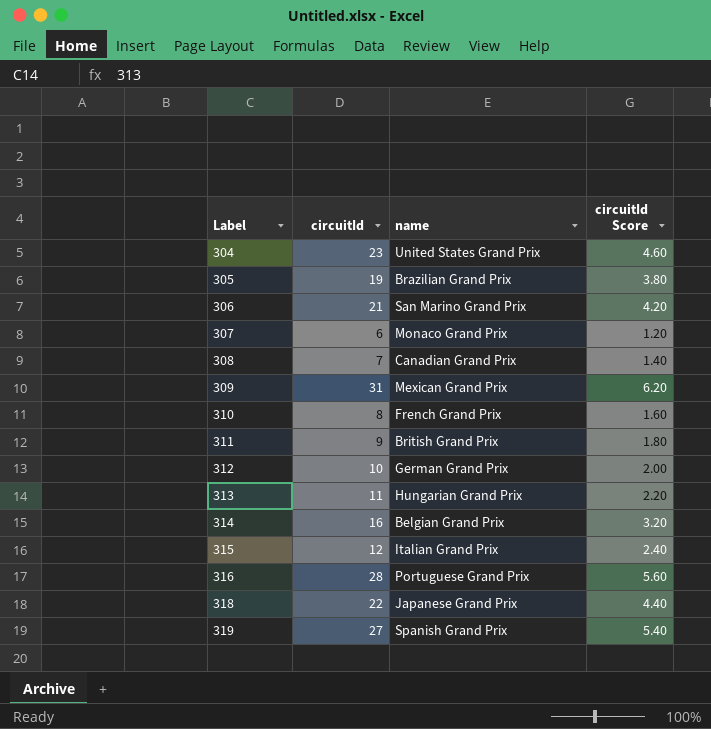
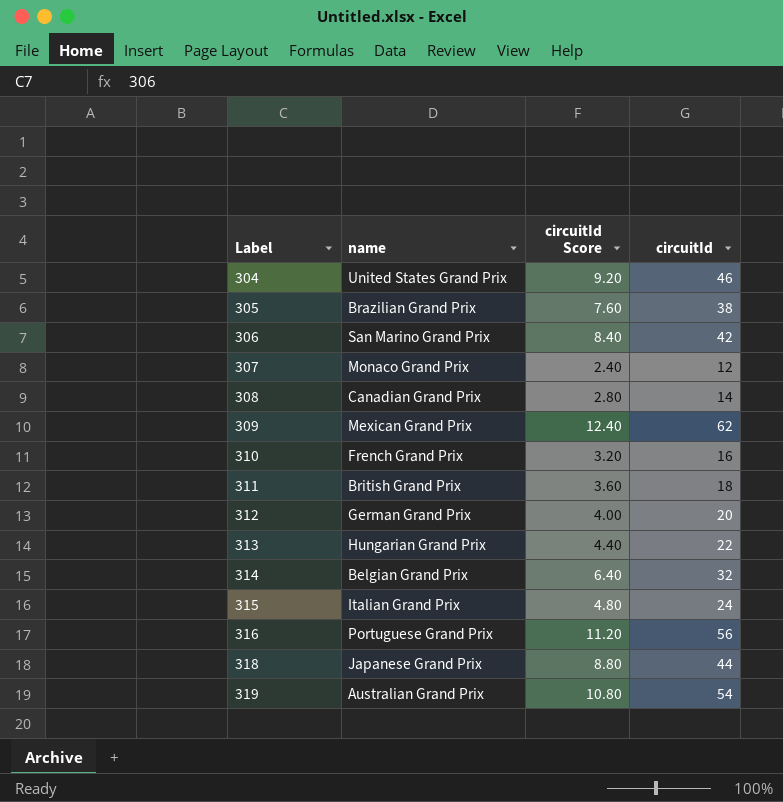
column circuitId | position: 2 -> 4
304 | circuitId Score: 4.60 -> 9.20
304 | circuitId: 23 -> 46
305 | circuitId Score: 3.80 -> 7.60
305 | circuitId: 19 -> 38
306 | circuitId Score: 4.20 -> 8.40
306 | circuitId: 21 -> 42
307 | circuitId Score: 1.20 -> 2.40
307 | circuitId: 6 -> 12
308 | circuitId Score: 1.40 -> 2.80
308 | circuitId: 7 -> 14
309 | circuitId Score: 6.20 -> 12.40
309 | circuitId: 31 -> 62
310 | circuitId Score: 1.60 -> 3.20
310 | circuitId: 8 -> 16
311 | circuitId Score: 1.80 -> 3.60
311 | circuitId: 9 -> 18
312 | circuitId Score: 2.00 -> 4.00
312 | circuitId: 10 -> 20
313 | circuitId Score: 2.20 -> 4.40
313 | circuitId: 11 -> 22
314 | circuitId Score: 3.20 -> 6.40
314 | circuitId: 16 -> 32
315 | circuitId Score: 2.40 -> 4.80
315 | circuitId: 12 -> 24
316 | circuitId Score: 5.60 -> 11.20
316 | circuitId: 28 -> 56
318 | circuitId Score: 4.40 -> 8.80
318 | circuitId: 22 -> 44
319 | name: Spanish Grand Prix -> Australian Grand Prix
319 | circuitId Score: 5.40 -> 10.80
319 | circuitId: 27 -> 54

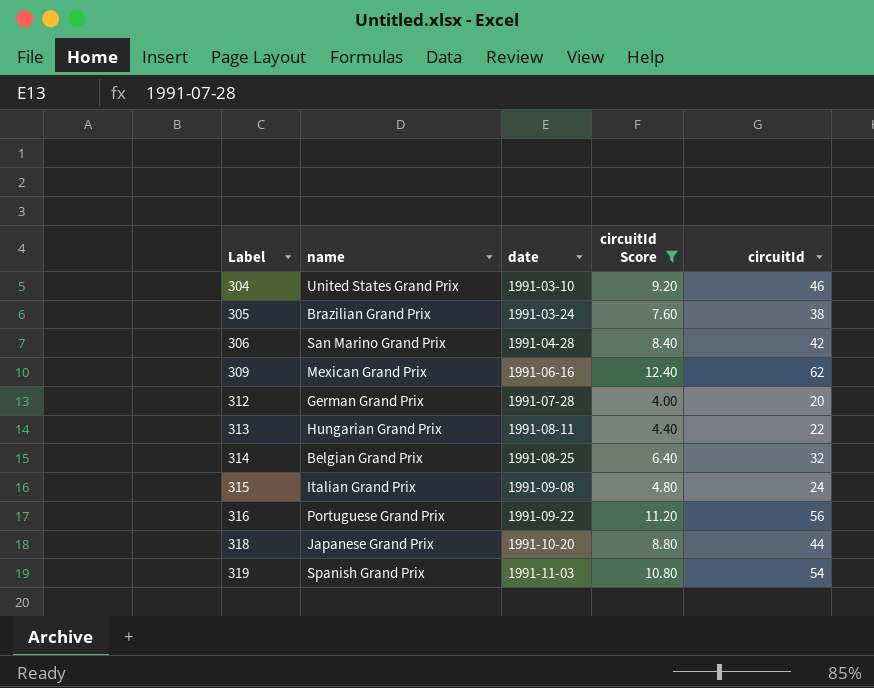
filter: none -> circuitId Score >= 4.00
column date | position: none -> 3
319 | name: Australian Grand Prix -> Spanish Grand Prix

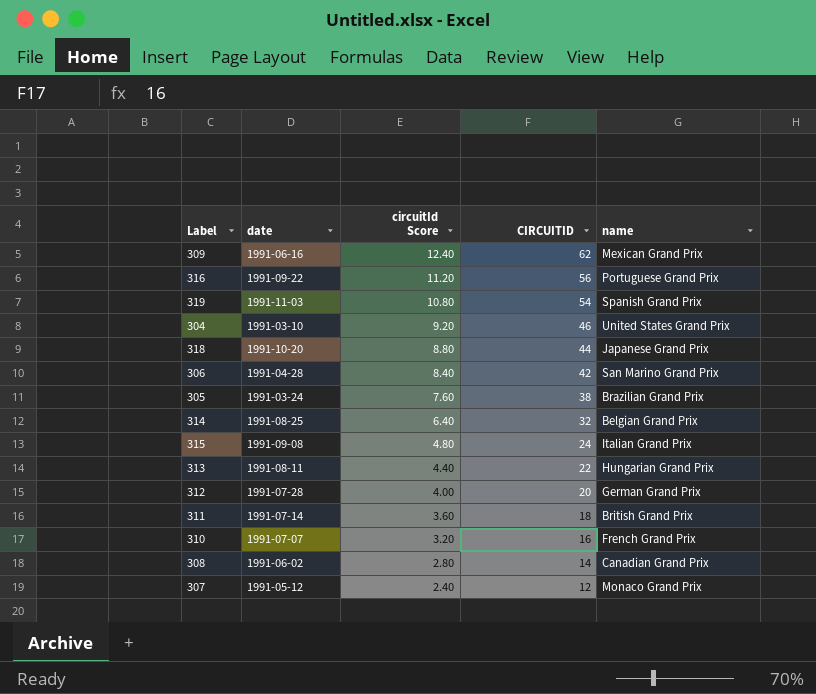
filter: circuitId Score >= 4.00 -> none
row order: Label ascending -> circuitId Score descending
column name: circuitId -> CIRCUITID
column name | position: 2 -> 5

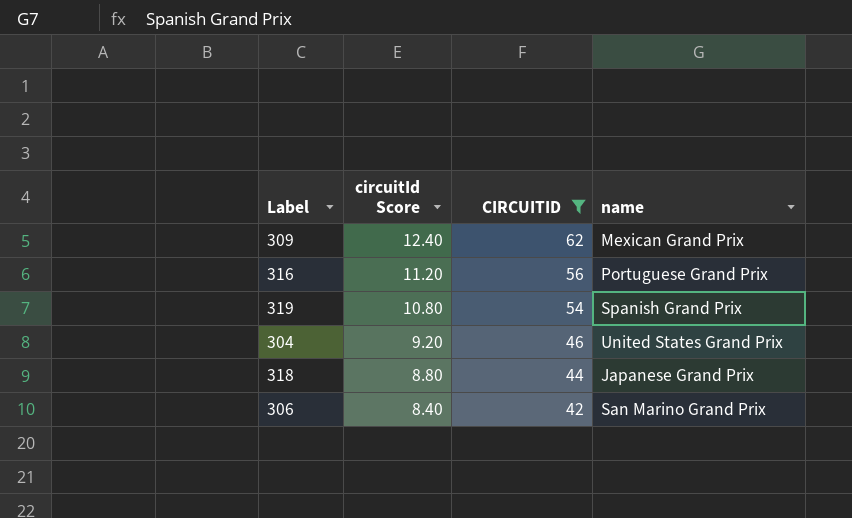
filter: none -> CIRCUITID >= 42
column date | position: 2 -> none

